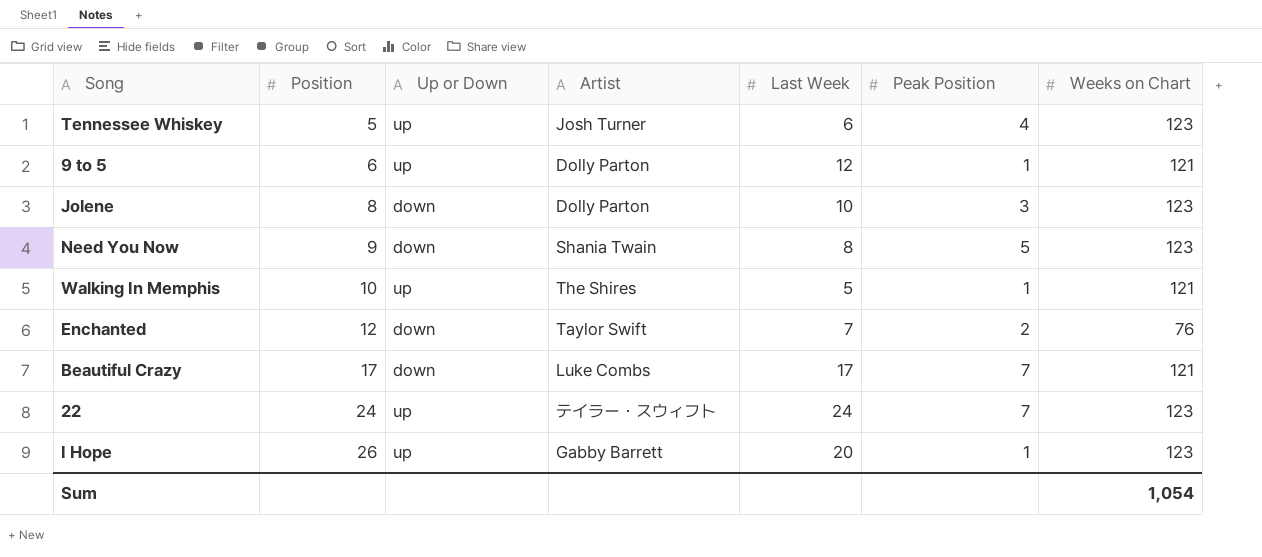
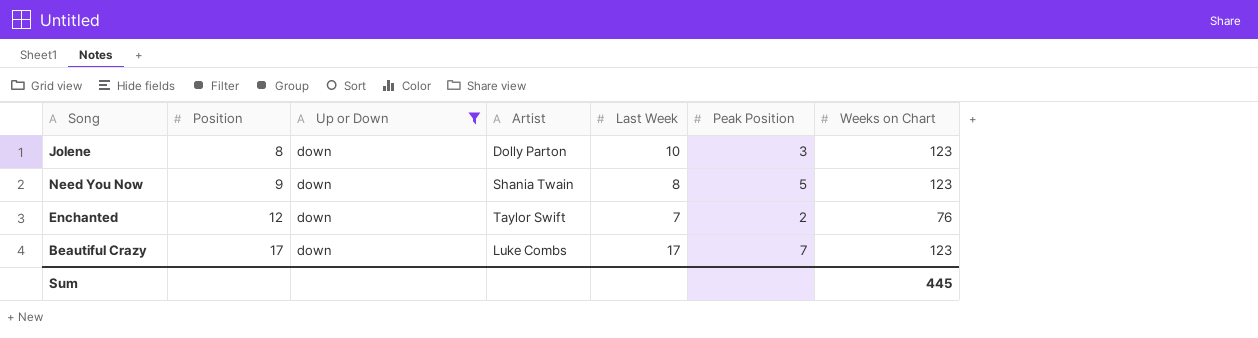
filter: none -> Up or Down = down
Beautiful Crazy | Weeks on Chart: 121 -> 123
Sum | Weeks on Chart: 1,054 -> 445

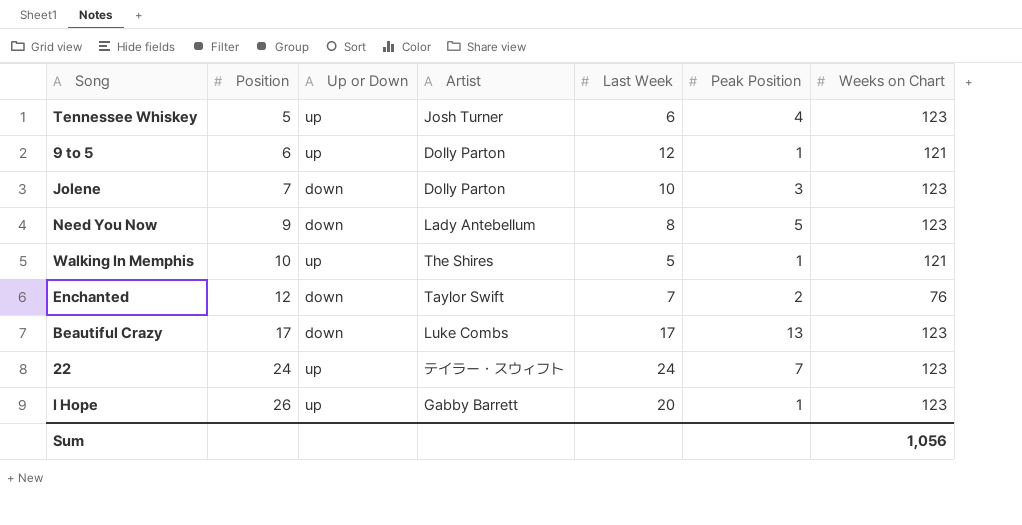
filter: Up or Down = down -> none
Jolene | Position: 8 -> 7
Need You Now | Artist: Shania Twain -> Lady Antebellum
Beautiful Crazy | Peak Position: 7 -> 13
Sum | Weeks on Chart: 445 -> 1,056

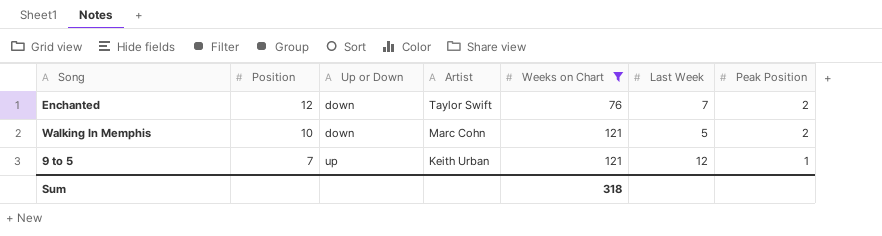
filter: none -> Weeks on Chart != 123
row order: Position ascending -> Position descending
column Weeks on Chart | position: 7 -> 5
Walking In Memphis | Up or Down: up -> down
Walking In Memphis | Artist: The Shires -> Marc Cohn
Walking In Memphis | Peak Position: 1 -> 2
9 to 5 | Position: 6 -> 7
9 to 5 | Artist: Dolly Parton -> Keith Urban
Sum | Weeks on Chart: 1,056 -> 318

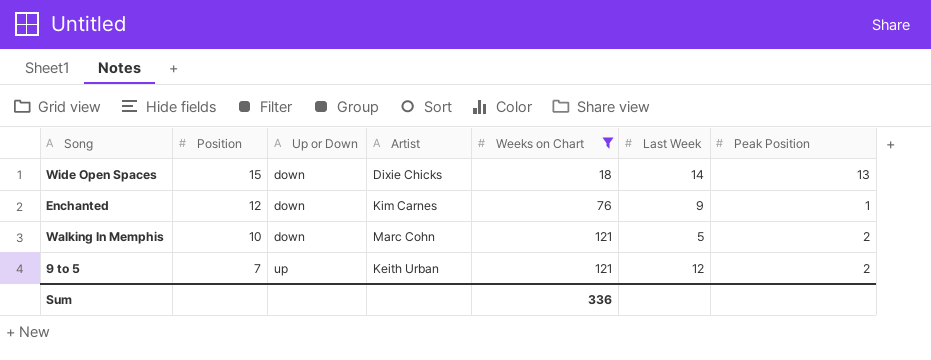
row Wide Open Spaces: none -> 15 | down | Dixie Chicks | 18 | 14 | 13
Enchanted | Artist: Taylor Swift -> Kim Carnes
Enchanted | Last Week: 7 -> 9
Enchanted | Peak Position: 2 -> 1
9 to 5 | Peak Position: 1 -> 2
Sum | Weeks on Chart: 318 -> 336

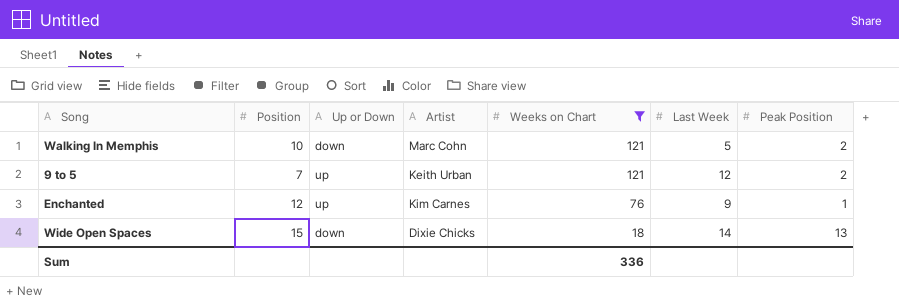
row order: Position descending -> Weeks on Chart descending
Enchanted | Up or Down: down -> up

